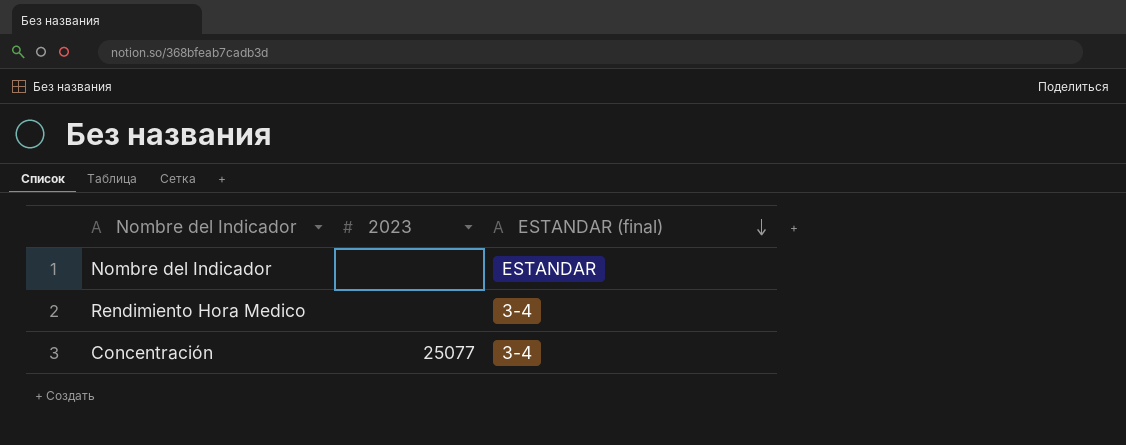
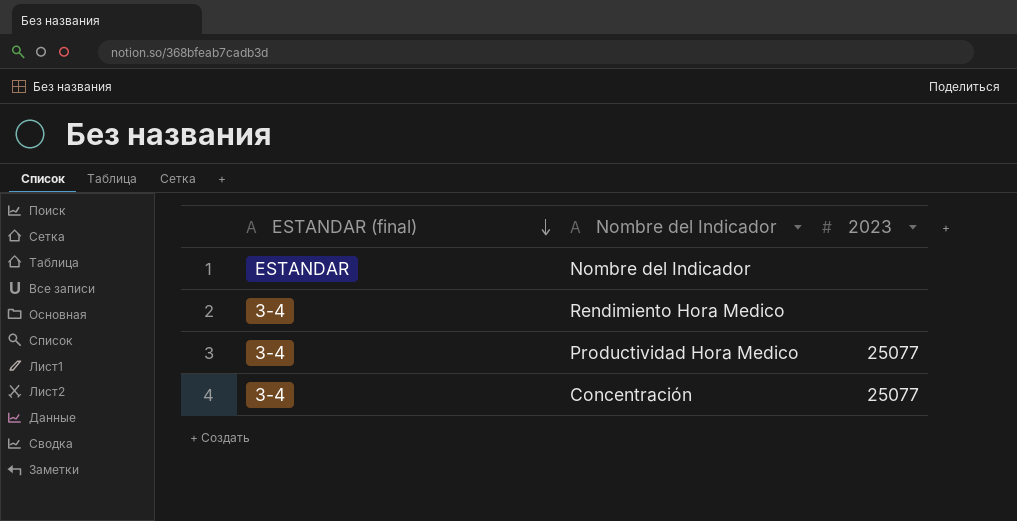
column ESTANDAR (final) | position: 3 -> 1
row Productividad Hora Medico: none -> 3-4 | 25077

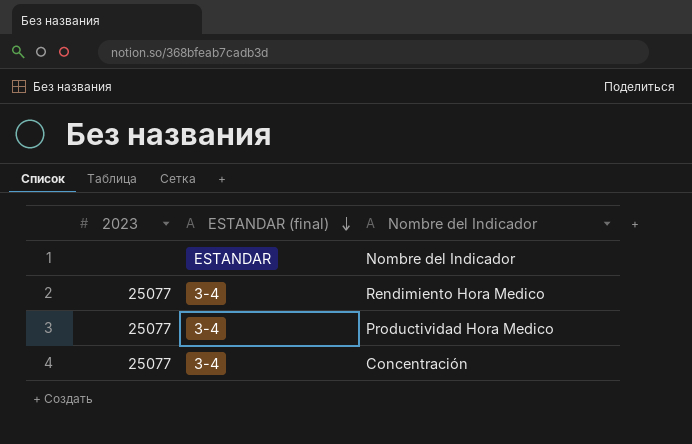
column 2023 | position: 3 -> 1
Rendimiento Hora Medico | 2023: none -> 25077

